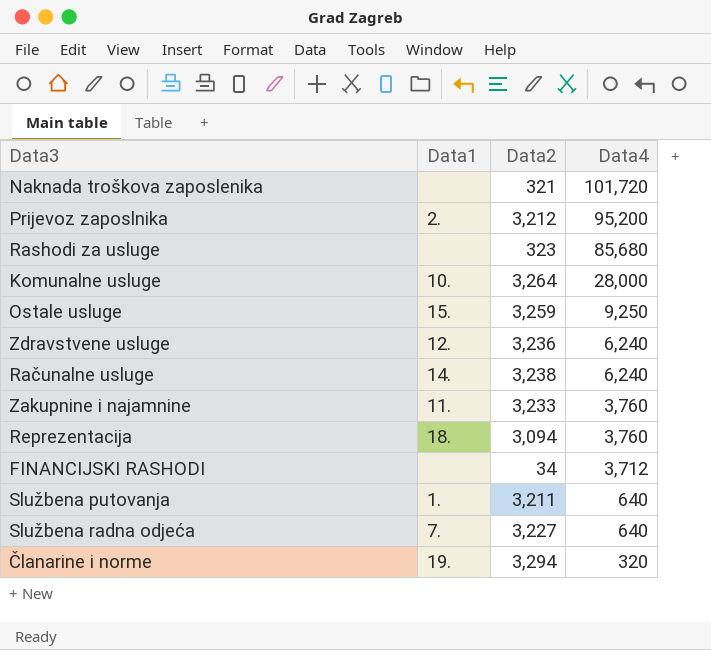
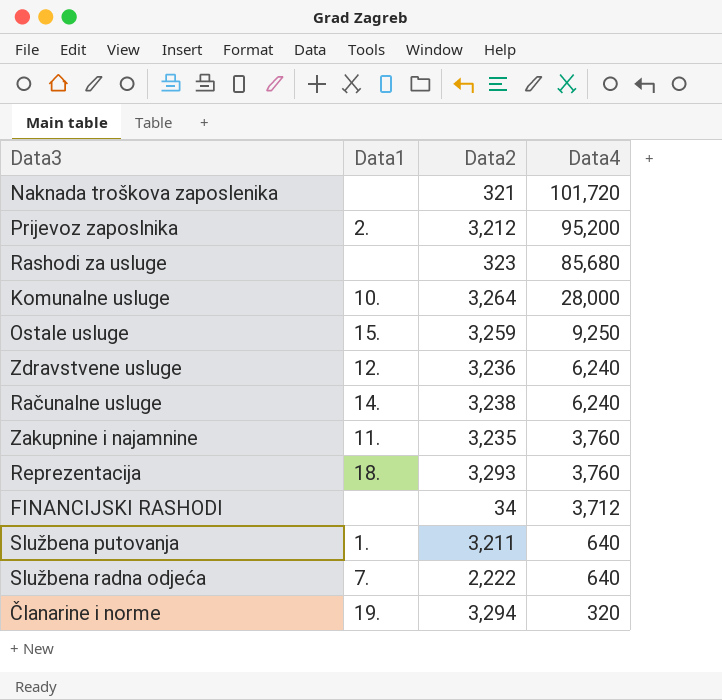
Zakupnine i najamnine | Data2: 3,233 -> 3,235
Reprezentacija | Data2: 3,094 -> 3,293
Službena radna odjeća | Data2: 3,227 -> 2,222

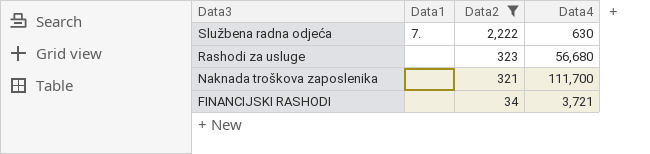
filter: none -> Data2 <= 2,222
row order: Data4 descending -> Data3 descending
Službena radna odjeća | Data4: 640 -> 630
Rashodi za usluge | Data4: 85,680 -> 56,680
Naknada troškova zaposlenika | Data4: 101,720 -> 111,700
FINANCIJSKI RASHODI | Data4: 3,712 -> 3,721

